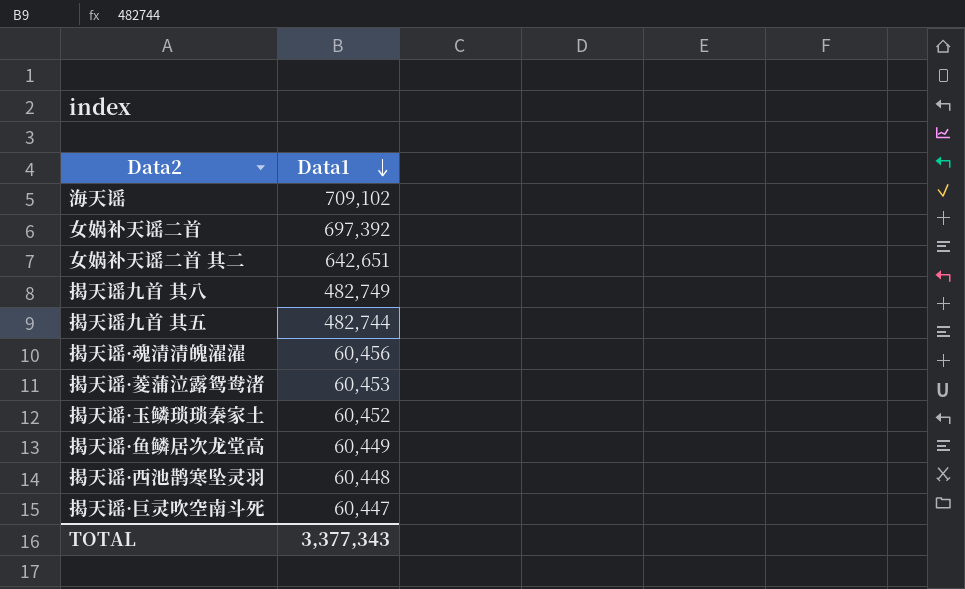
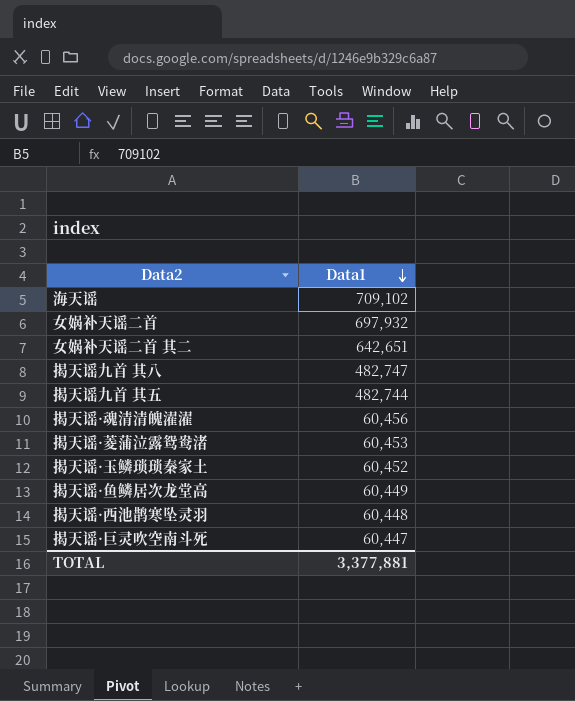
女娲补天谣二首 | Data1: 697,392 -> 697,932
揭天谣九首 其八 | Data1: 482,749 -> 482,747
TOTAL | Data1: 3,377,343 -> 3,377,881

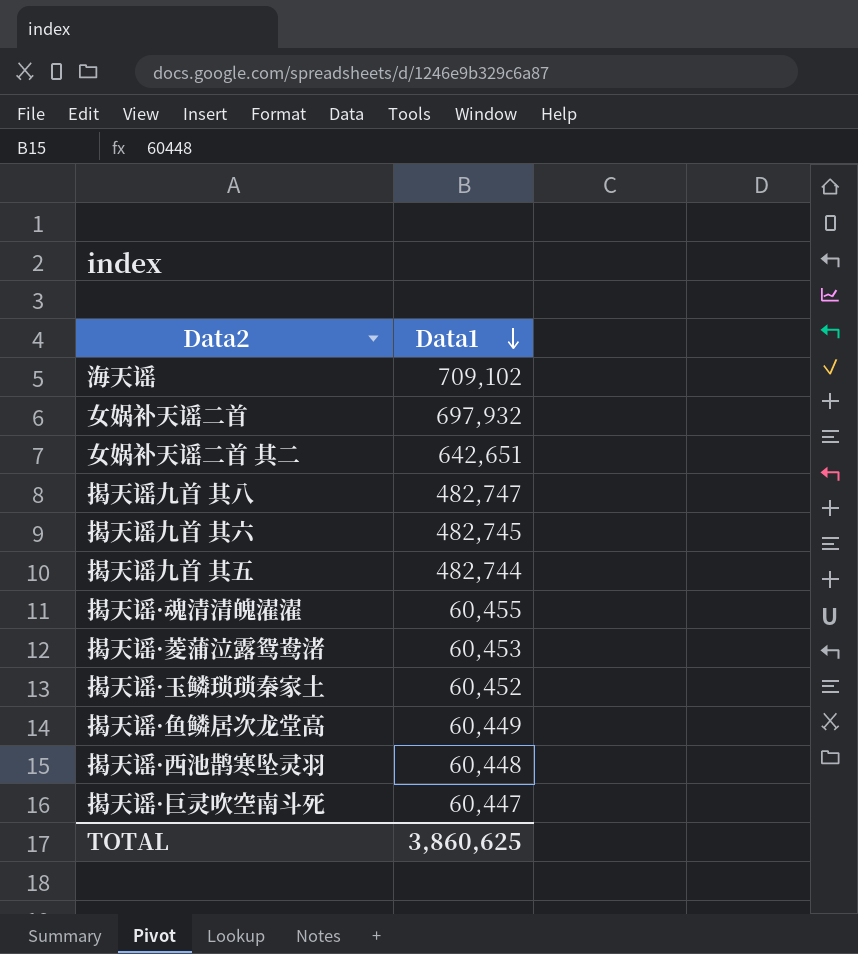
row 揭天谣九首 其六: none -> 482,745
揭天谣·魂清清魄濯濯 | Data1: 60,456 -> 60,455
TOTAL | Data1: 3,377,881 -> 3,860,625

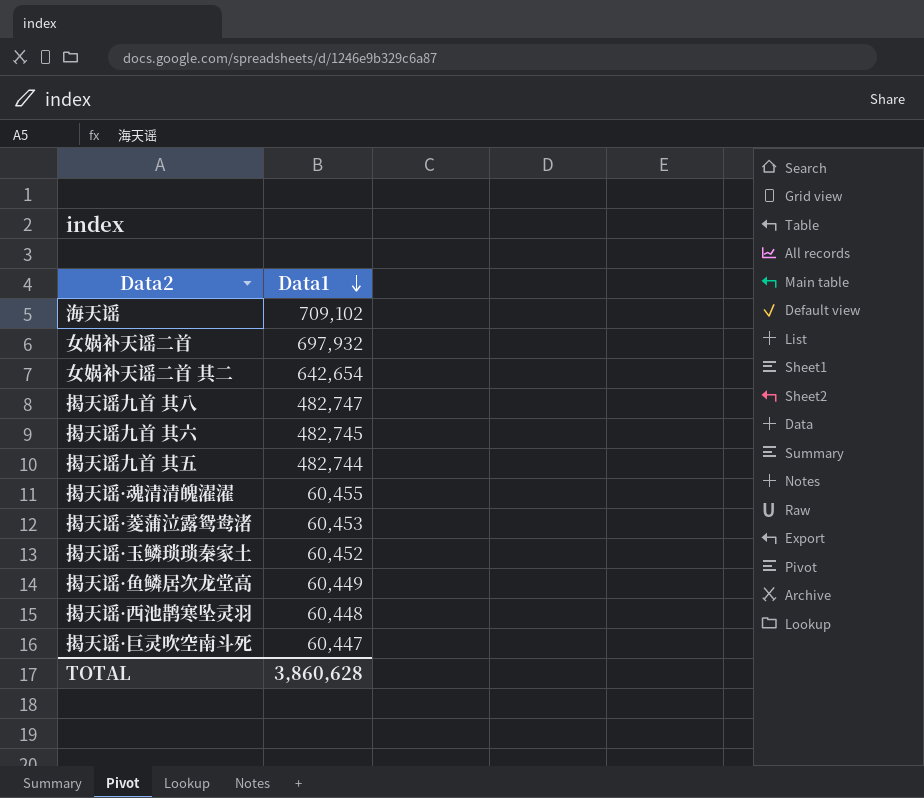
女娲补天谣二首 其二 | Data1: 642,651 -> 642,654
TOTAL | Data1: 3,860,625 -> 3,860,628

